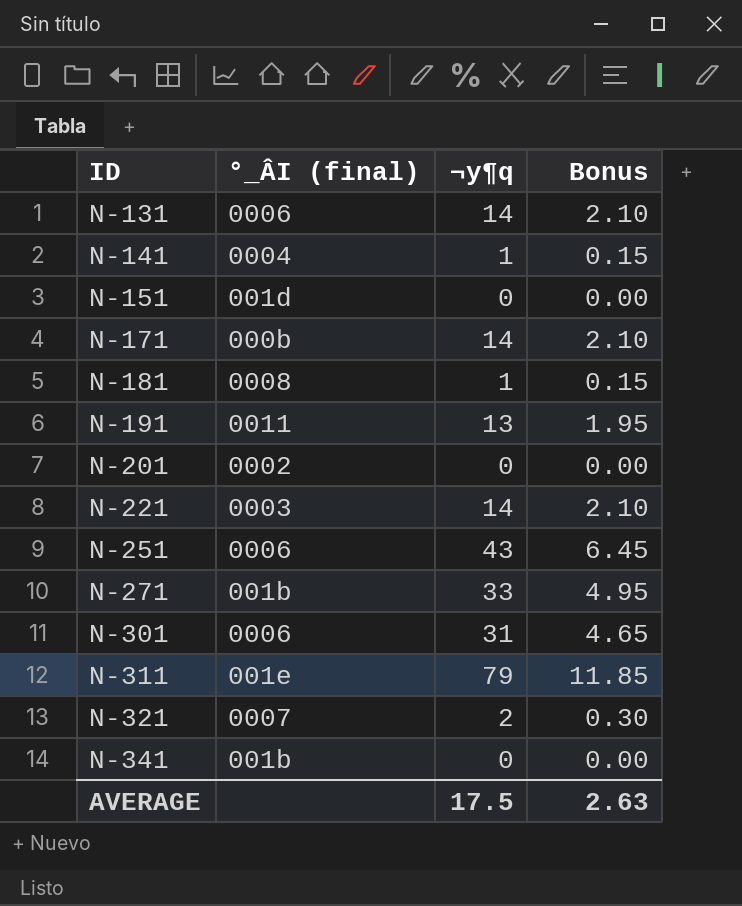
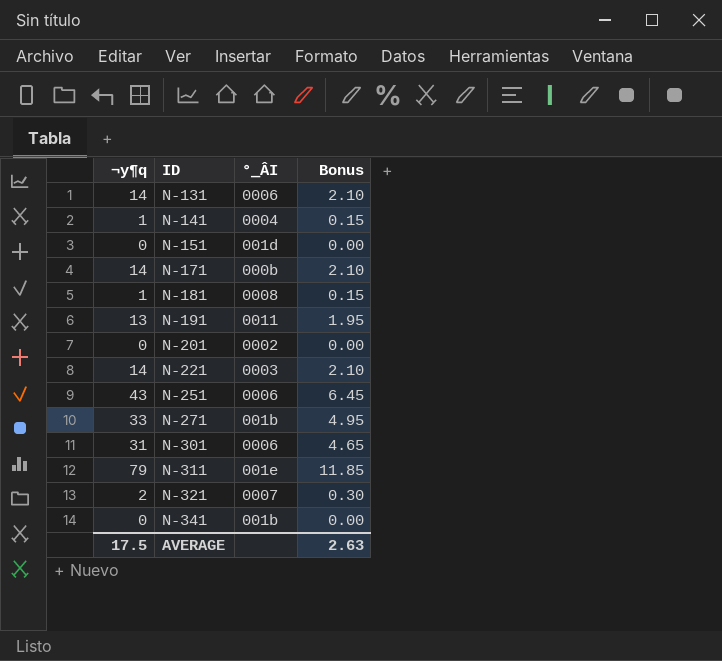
column ¬y¶q | position: 3 -> 1
column name: °_ÂI (final) -> °_ÂI

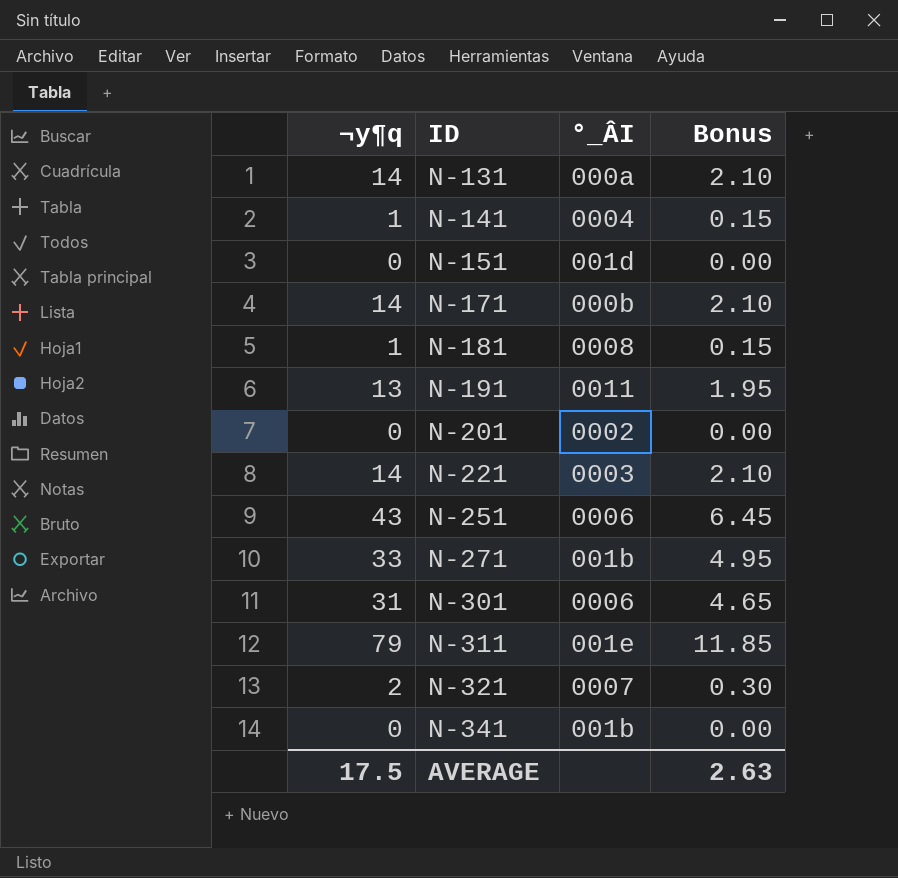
N-131 | °_ÂI: 0006 -> 000a

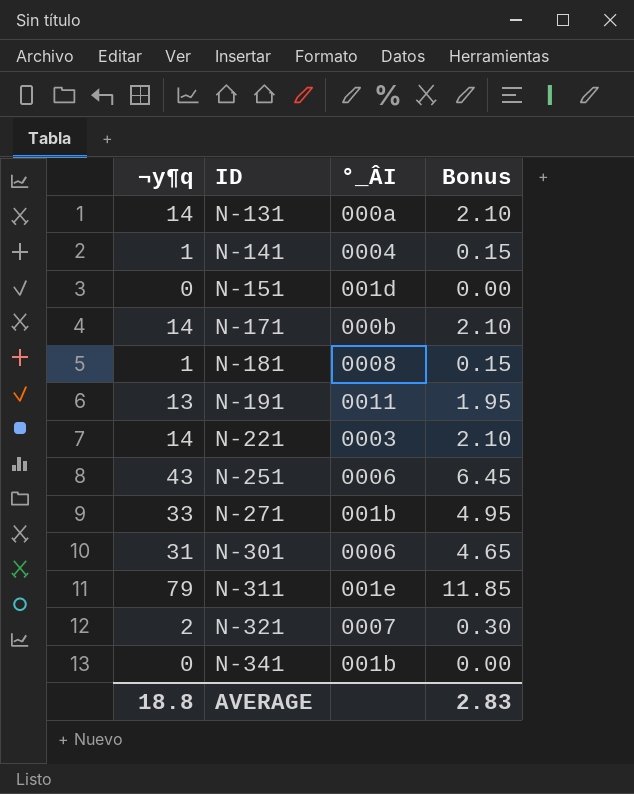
row N-201: 0 | 0002 | 0.00 -> none
AVERAGE | ¬y¶q: 17.5 -> 18.8
AVERAGE | Bonus: 2.63 -> 2.83

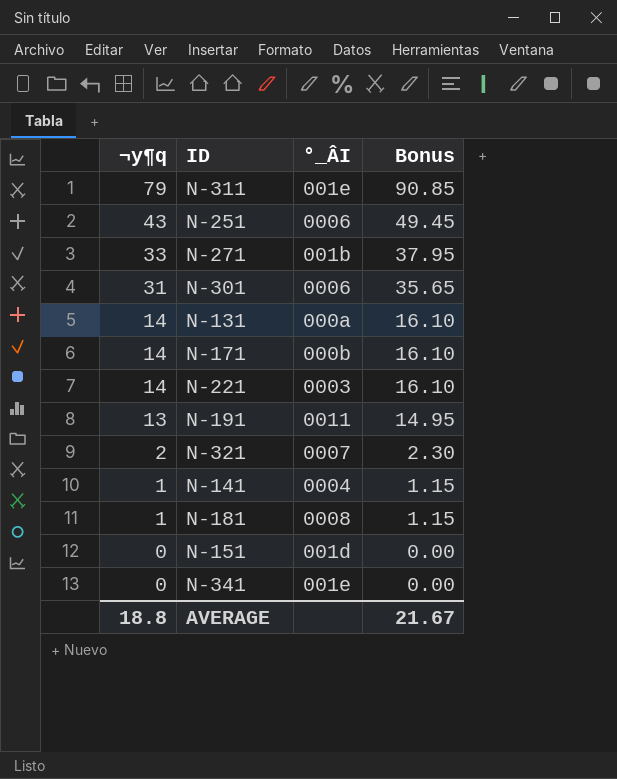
row order: ID ascending -> ¬y¶q descending
column Bonus | formula: [¬y¶q] * 0.15 -> [¬y¶q] * 1.15
N-341 | °_ÂI: 001b -> 001e
AVERAGE | Bonus: 2.83 -> 21.67

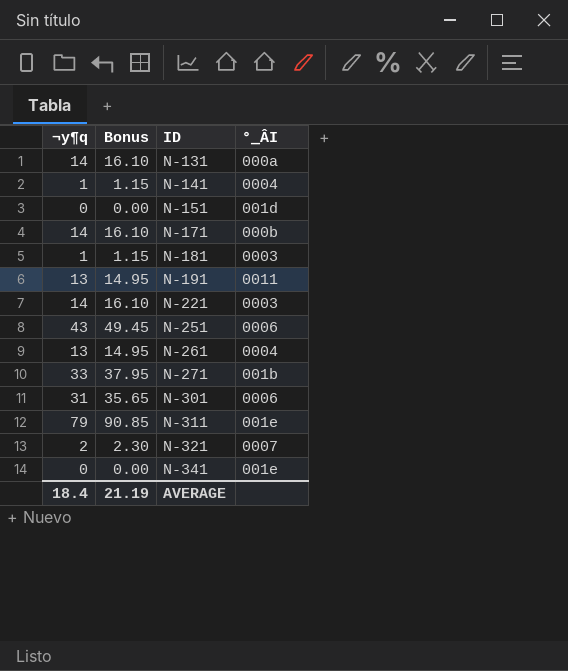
row order: ¬y¶q descending -> ID ascending
column Bonus | position: 4 -> 2
N-181 | °_ÂI: 0008 -> 0003
row N-261: none -> 13 | 14.95 | 0004
AVERAGE | ¬y¶q: 18.8 -> 18.4
AVERAGE | Bonus: 21.67 -> 21.19

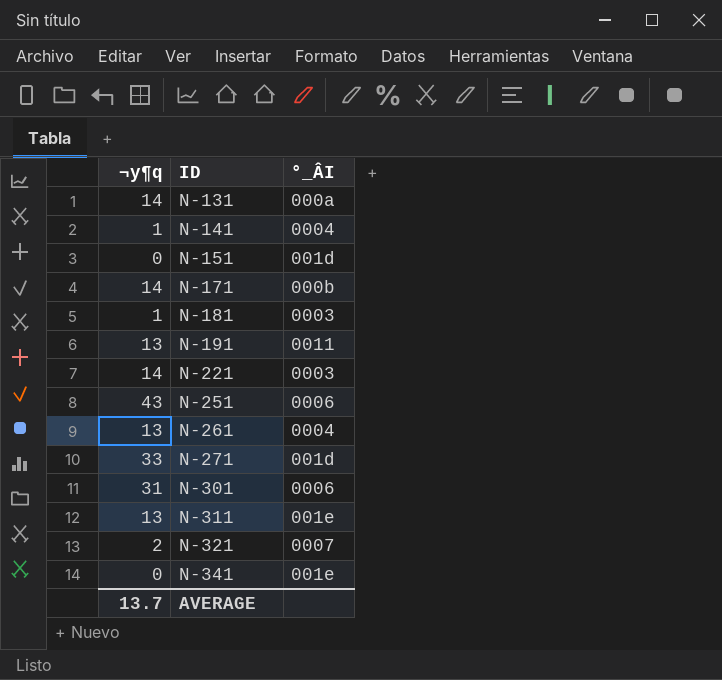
column Bonus | formula: [¬y¶q] * 1.15 -> none
N-271 | °_ÂI: 001b -> 001d
N-311 | ¬y¶q: 79 -> 13
AVERAGE | ¬y¶q: 18.4 -> 13.7

